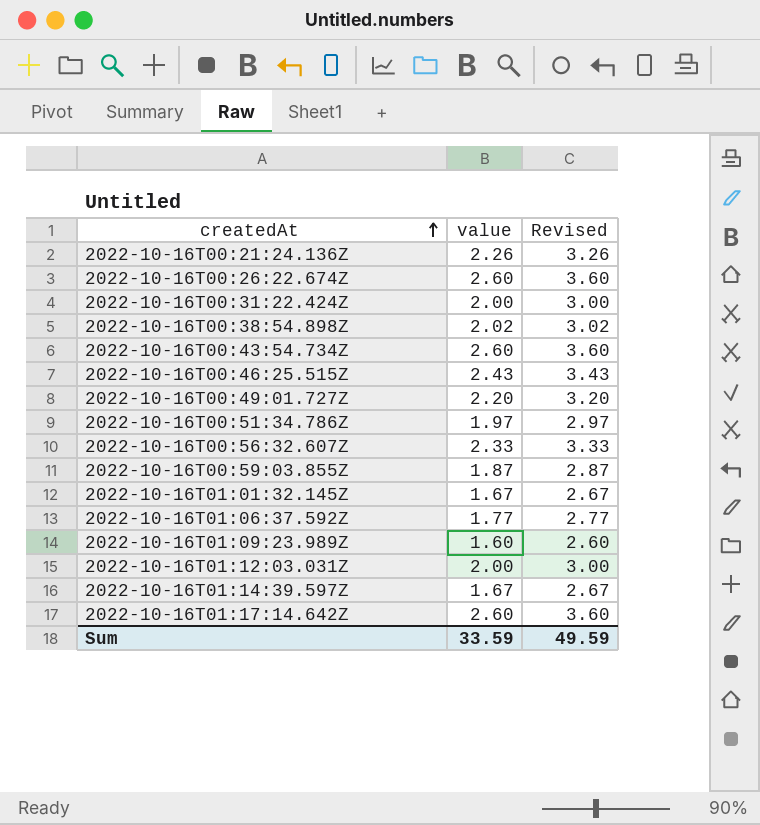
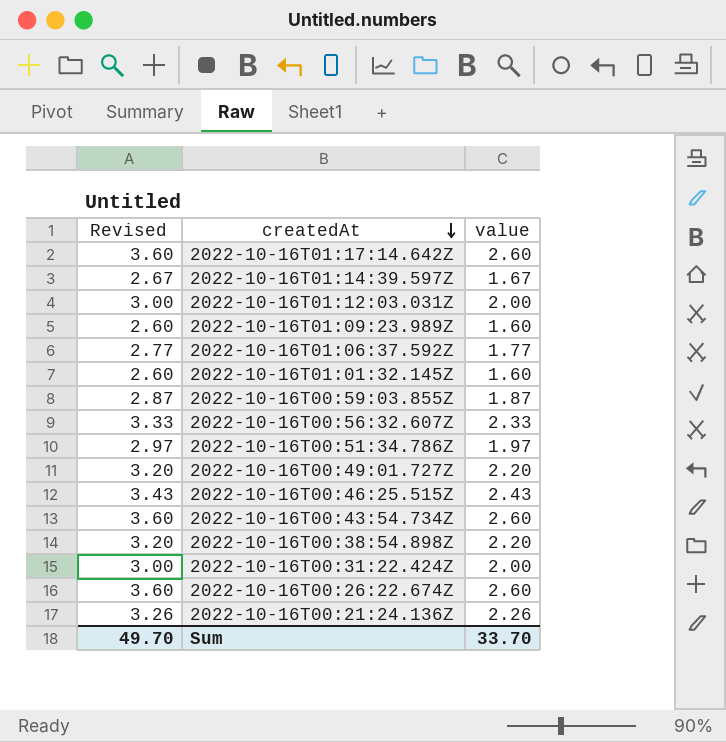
row order: createdAt ascending -> createdAt descending
column Revised | position: 3 -> 1
2022-10-16T01:01:32.145Z | Revised: 2.67 -> 2.60
2022-10-16T01:01:32.145Z | value: 1.67 -> 1.60
2022-10-16T00:38:54.898Z | Revised: 3.02 -> 3.20
2022-10-16T00:38:54.898Z | value: 2.02 -> 2.20
Sum | Revised: 49.59 -> 49.70
Sum | value: 33.59 -> 33.70

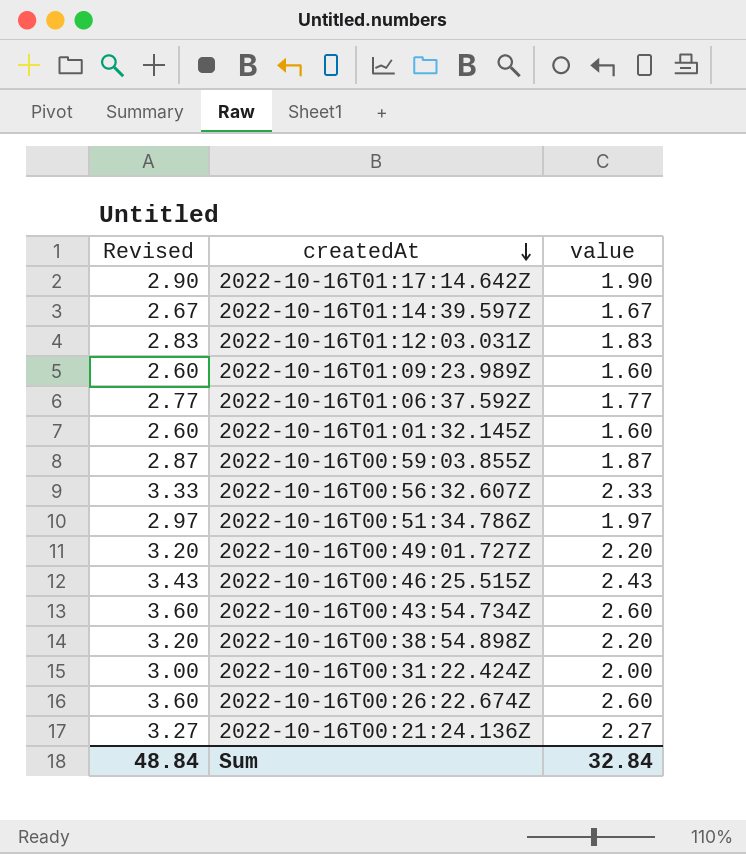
2022-10-16T01:17:14.642Z | Revised: 3.60 -> 2.90
2022-10-16T01:17:14.642Z | value: 2.60 -> 1.90
2022-10-16T01:12:03.031Z | Revised: 3.00 -> 2.83
2022-10-16T01:12:03.031Z | value: 2.00 -> 1.83
2022-10-16T00:21:24.136Z | Revised: 3.26 -> 3.27
2022-10-16T00:21:24.136Z | value: 2.26 -> 2.27
Sum | Revised: 49.70 -> 48.84
Sum | value: 33.70 -> 32.84

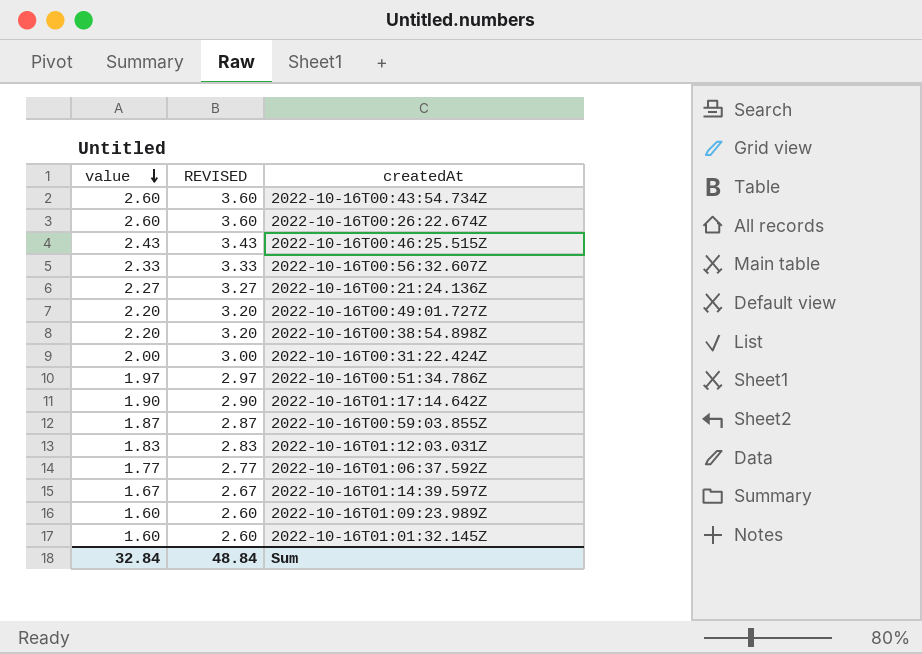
row order: createdAt descending -> value descending
column value | position: 3 -> 1
column name: Revised -> REVISED

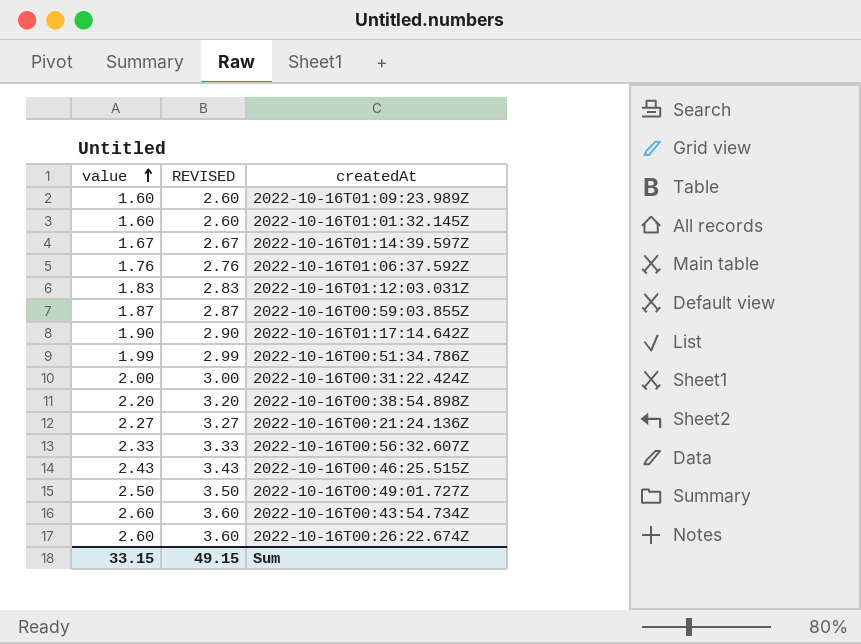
row order: value descending -> value ascending
2022-10-16T01:06:37.592Z | value: 1.77 -> 1.76
2022-10-16T01:06:37.592Z | REVISED: 2.77 -> 2.76
2022-10-16T00:51:34.786Z | value: 1.97 -> 1.99
2022-10-16T00:51:34.786Z | REVISED: 2.97 -> 2.99
2022-10-16T00:49:01.727Z | value: 2.20 -> 2.50
2022-10-16T00:49:01.727Z | REVISED: 3.20 -> 3.50
Sum | value: 32.84 -> 33.15
Sum | REVISED: 48.84 -> 49.15

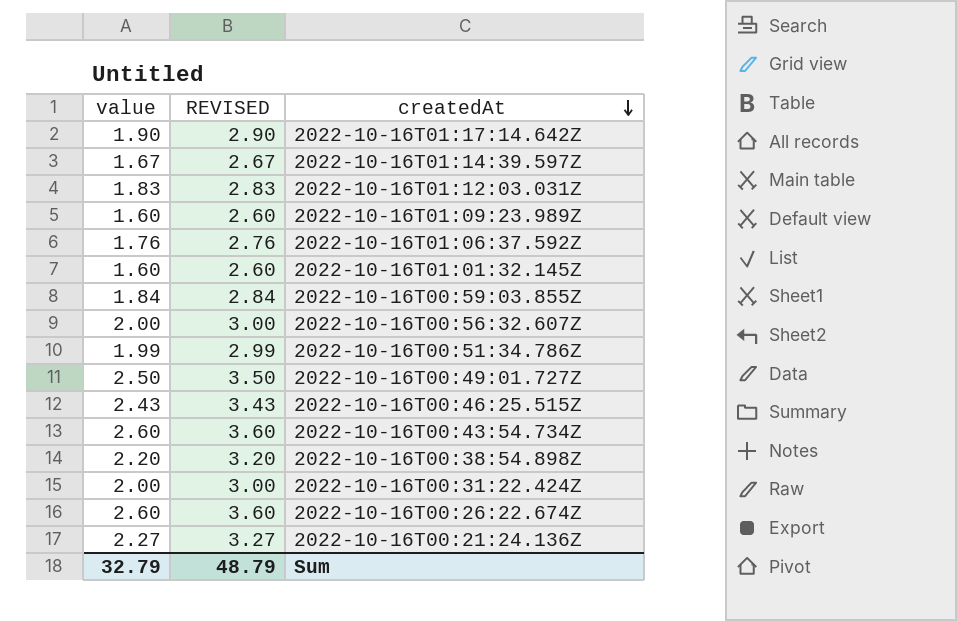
row order: value ascending -> createdAt descending
2022-10-16T00:59:03.855Z | value: 1.87 -> 1.84
2022-10-16T00:59:03.855Z | REVISED: 2.87 -> 2.84
2022-10-16T00:56:32.607Z | value: 2.33 -> 2.00
2022-10-16T00:56:32.607Z | REVISED: 3.33 -> 3.00
Sum | value: 33.15 -> 32.79
Sum | REVISED: 49.15 -> 48.79

